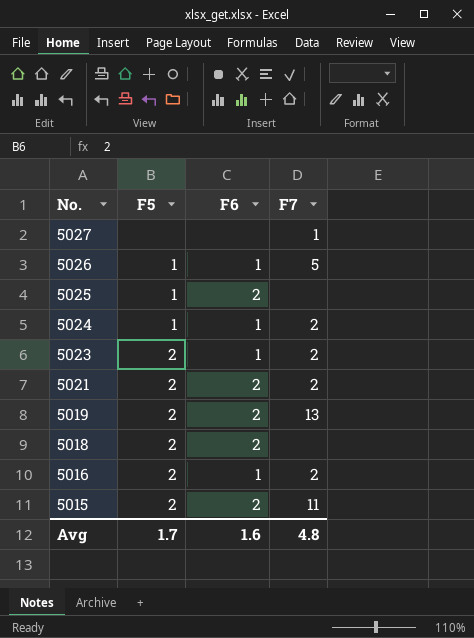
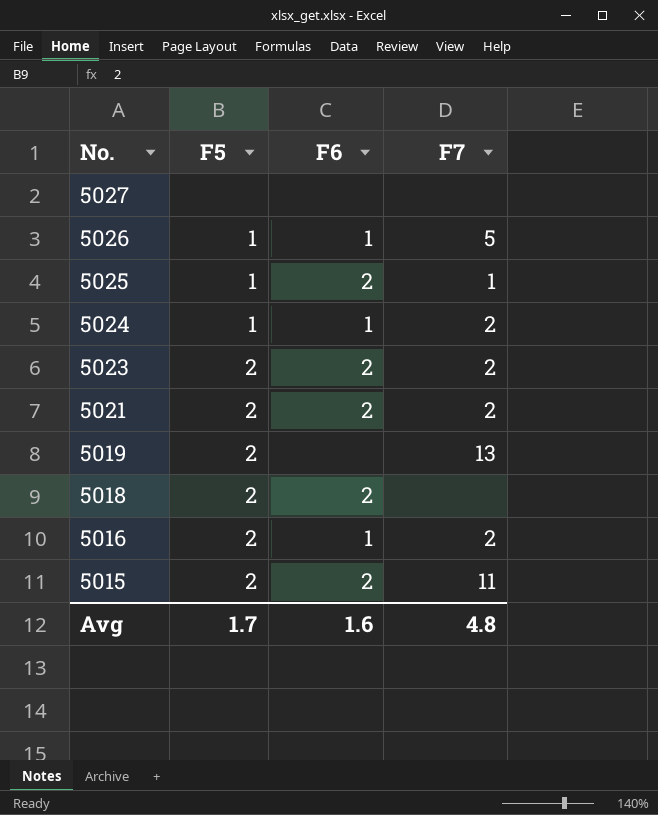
5027 | F7: 1 -> none
5025 | F7: none -> 1
5023 | F6: 1 -> 2
5019 | F6: 2 -> none

